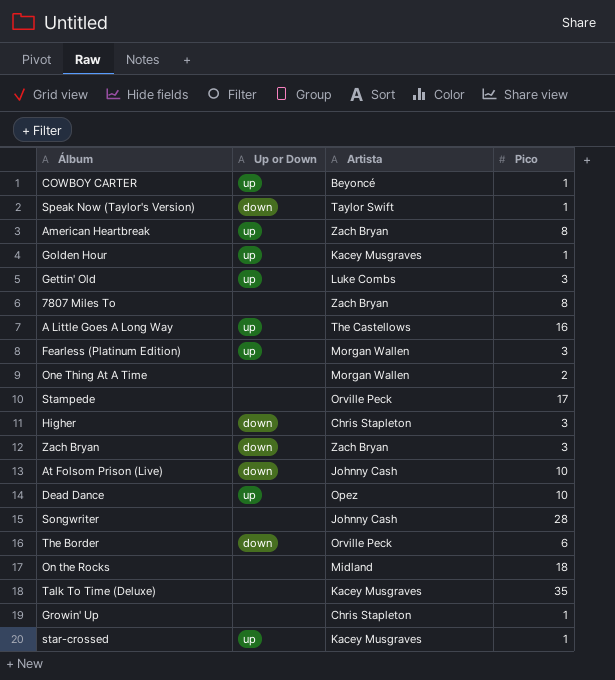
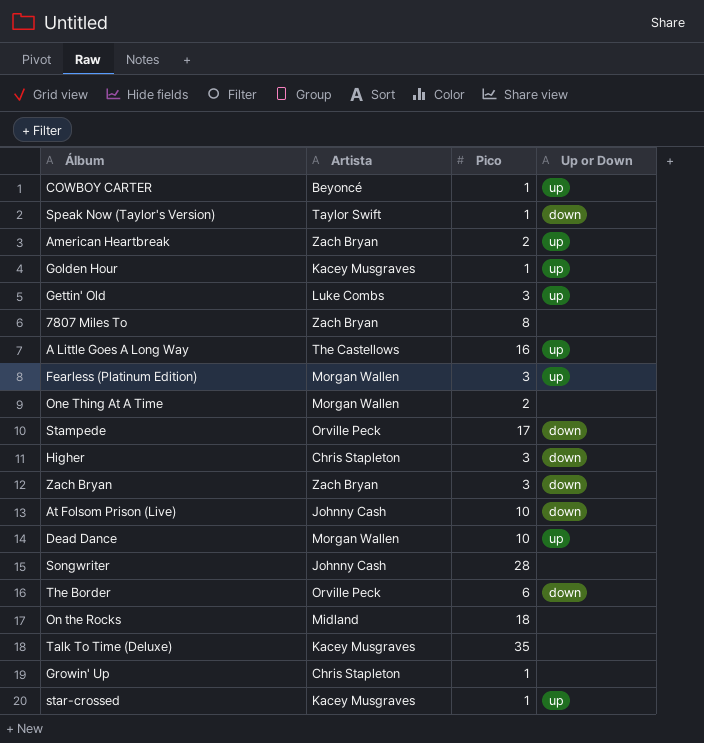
column Up or Down | position: 2 -> 4
American Heartbreak | Pico: 8 -> 2
Stampede | Up or Down: none -> down
Dead Dance | Artista: Opez -> Morgan Wallen

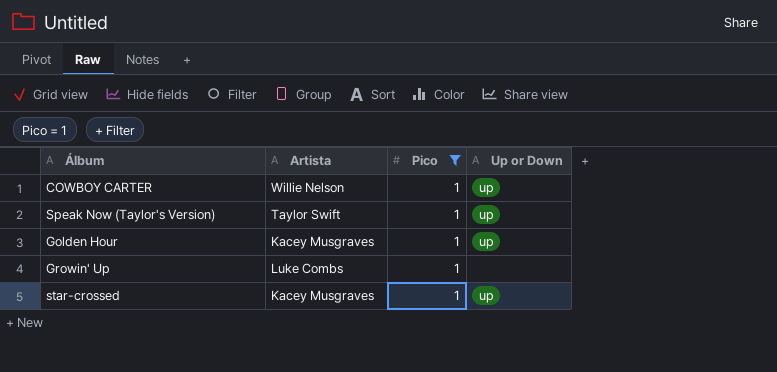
filter: none -> Pico = 1
COWBOY CARTER | Artista: Beyoncé -> Willie Nelson
Speak Now (Taylor's Version) | Up or Down: down -> up
Growin' Up | Artista: Chris Stapleton -> Luke Combs

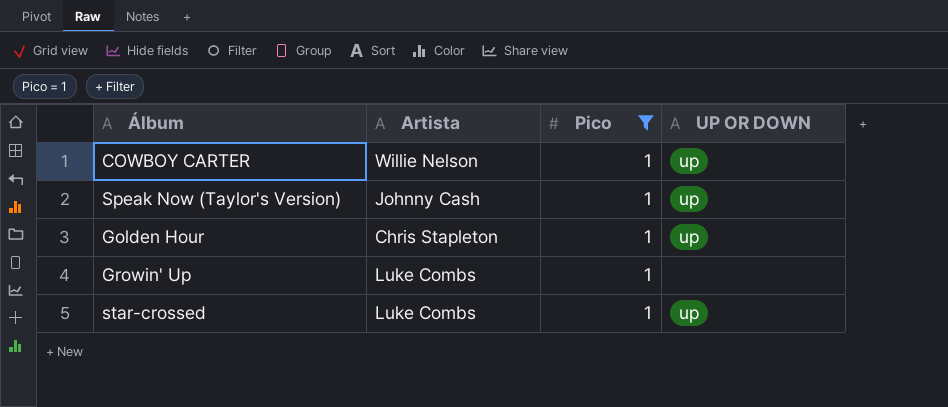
column name: Up or Down -> UP OR DOWN
Speak Now (Taylor's Version) | Artista: Taylor Swift -> Johnny Cash
Golden Hour | Artista: Kacey Musgraves -> Chris Stapleton
star-crossed | Artista: Kacey Musgraves -> Luke Combs

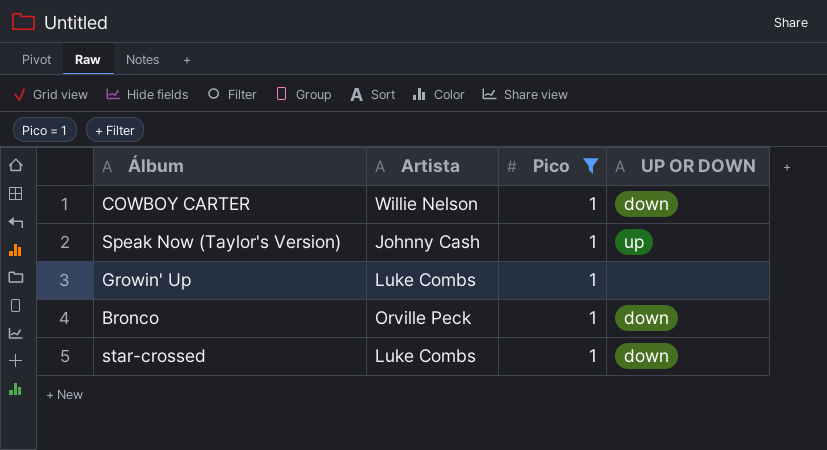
row Golden Hour: Chris Stapleton | 1 | up -> none
COWBOY CARTER | UP OR DOWN: up -> down
row Bronco: none -> Orville Peck | 1 | down
star-crossed | UP OR DOWN: up -> down

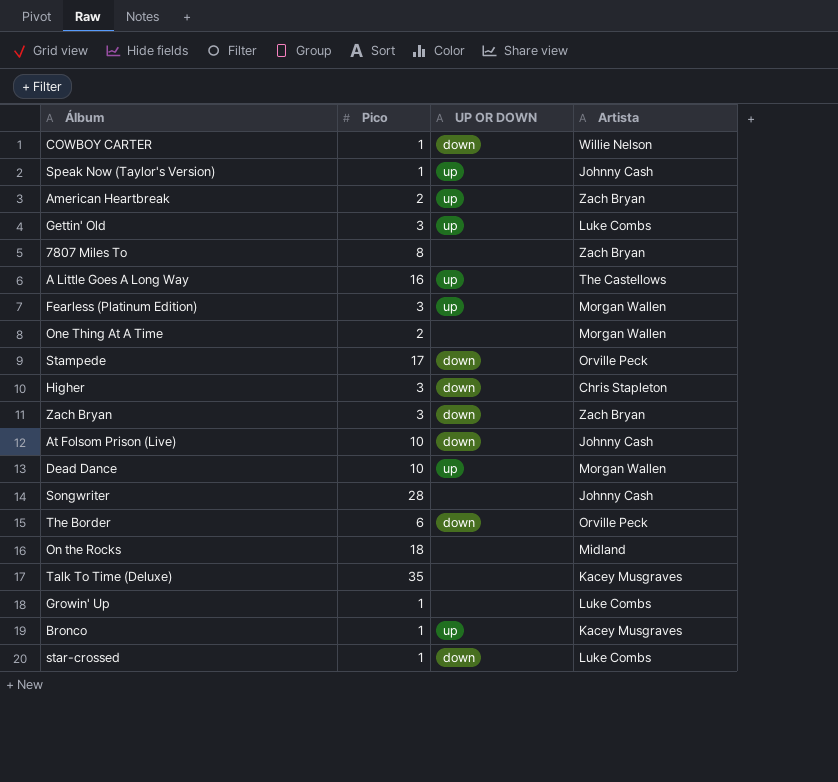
filter: Pico = 1 -> none
column Artista | position: 2 -> 4
Bronco | UP OR DOWN: down -> up
Bronco | Artista: Orville Peck -> Kacey Musgraves

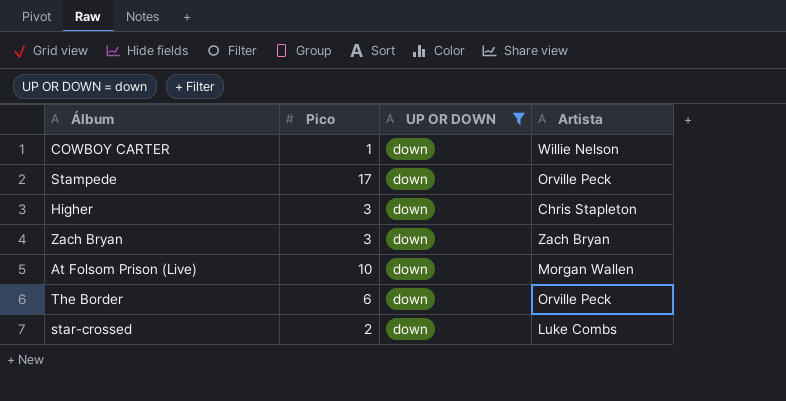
filter: none -> UP OR DOWN = down
At Folsom Prison (Live) | Artista: Johnny Cash -> Morgan Wallen
star-crossed | Pico: 1 -> 2

